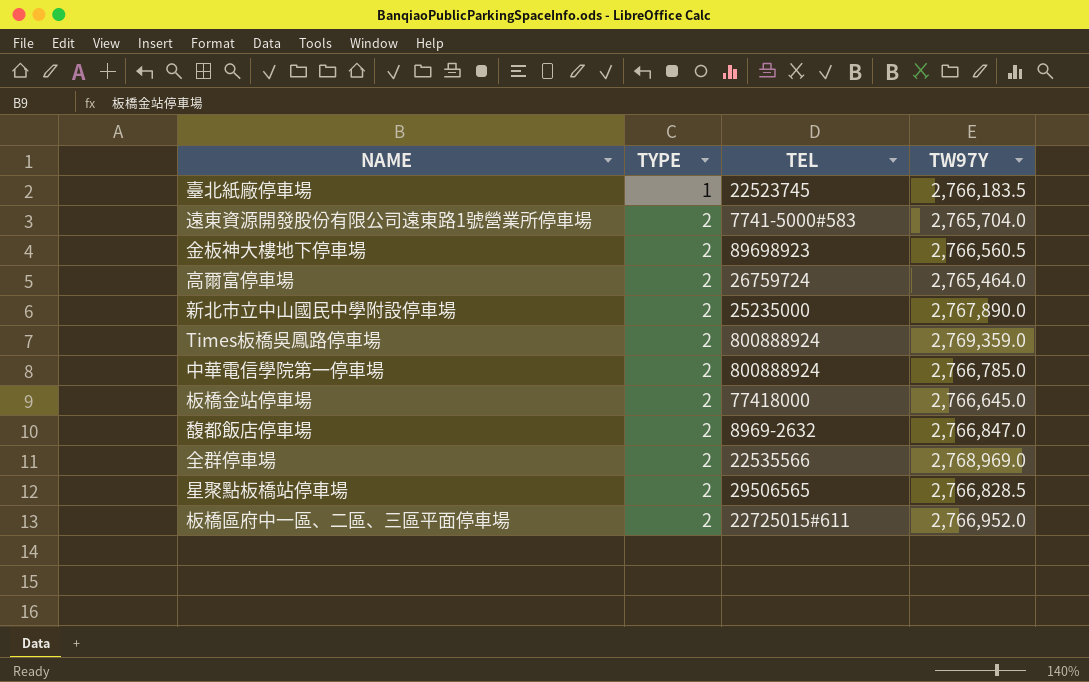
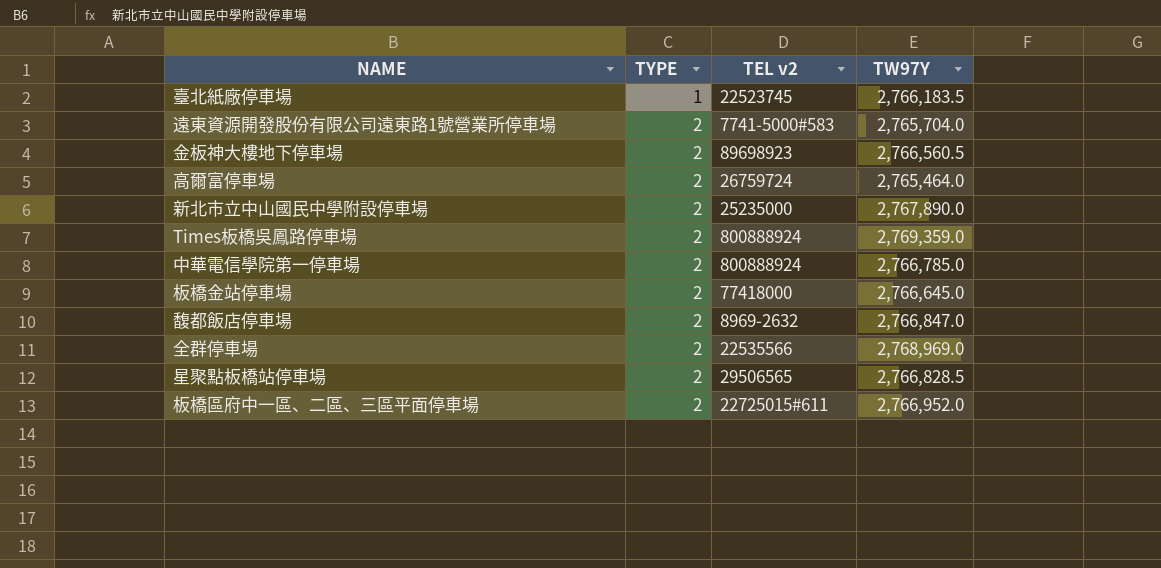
column name: TEL -> TEL v2

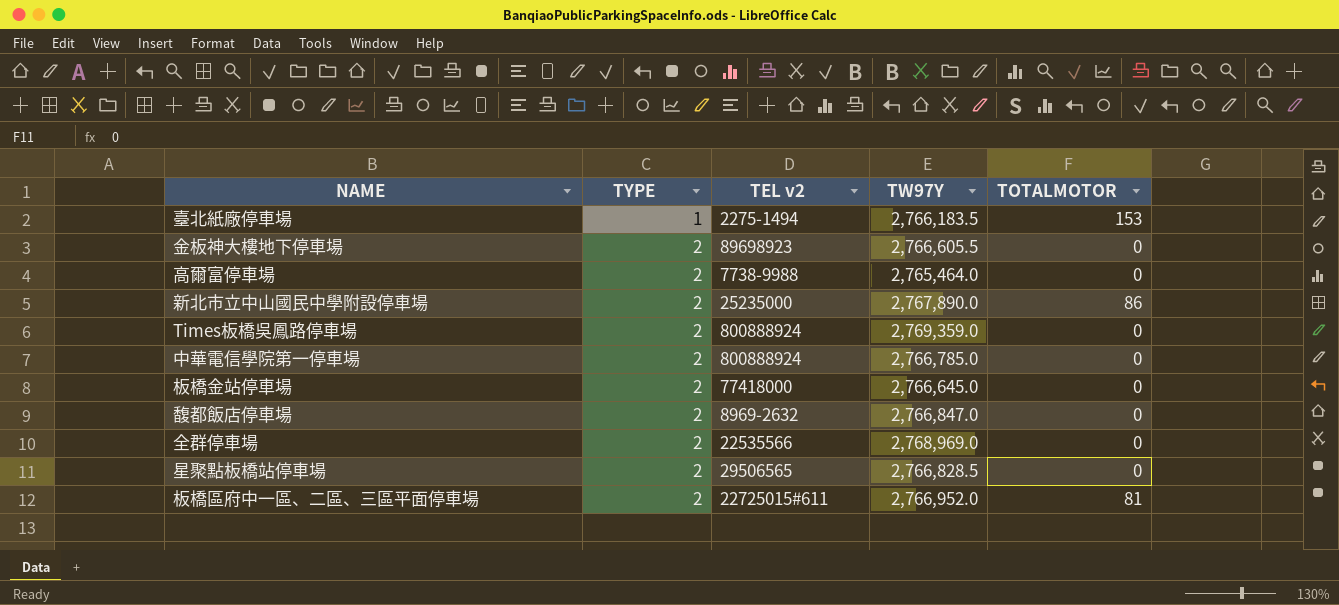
column TOTALMOTOR | position: none -> 5
row 遠東資源開發股份有限公司遠東路1號營業所停車場: 2 | 7741-5000#583 | 2,765,704.0 -> none
臺北紙廠停車場 | TEL v2: 22523745 -> 2275-1494
金板神大樓地下停車場 | TW97Y: 2,766,560.5 -> 2,766,605.5
高爾富停車場 | TEL v2: 26759724 -> 7738-9988

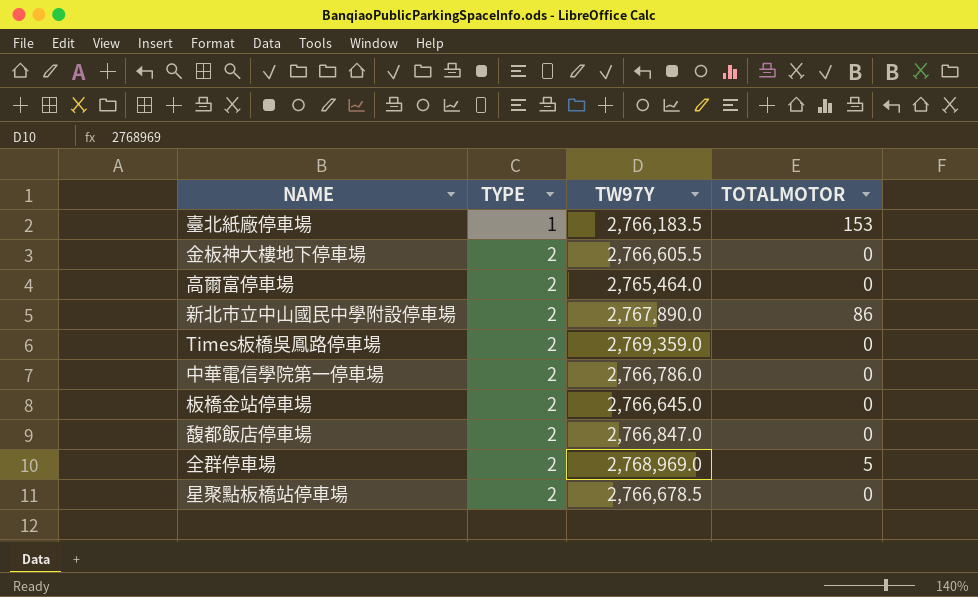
column TEL v2 | position: 3 -> none
row 板橋區府中一區、二區、三區平面停車場: 2 | 22725015#611 | 2,766,952.0 | 81 -> none
中華電信學院第一停車場 | TW97Y: 2,766,785.0 -> 2,766,786.0
全群停車場 | TOTALMOTOR: 0 -> 5
星聚點板橋站停車場 | TW97Y: 2,766,828.5 -> 2,766,678.5

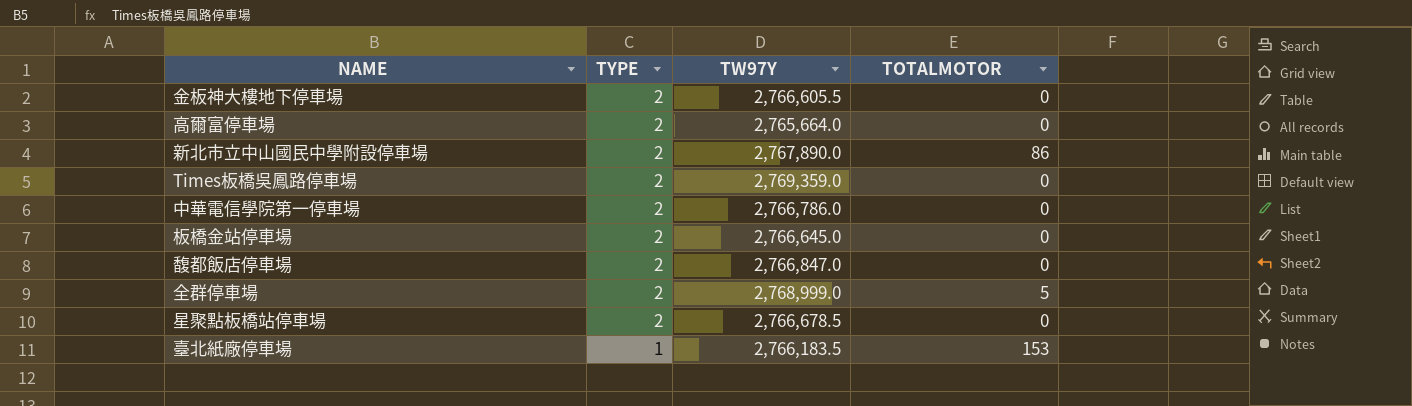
row order: TYPE ascending -> TYPE descending
高爾富停車場 | TW97Y: 2,765,464.0 -> 2,765,664.0
全群停車場 | TW97Y: 2,768,969.0 -> 2,768,999.0

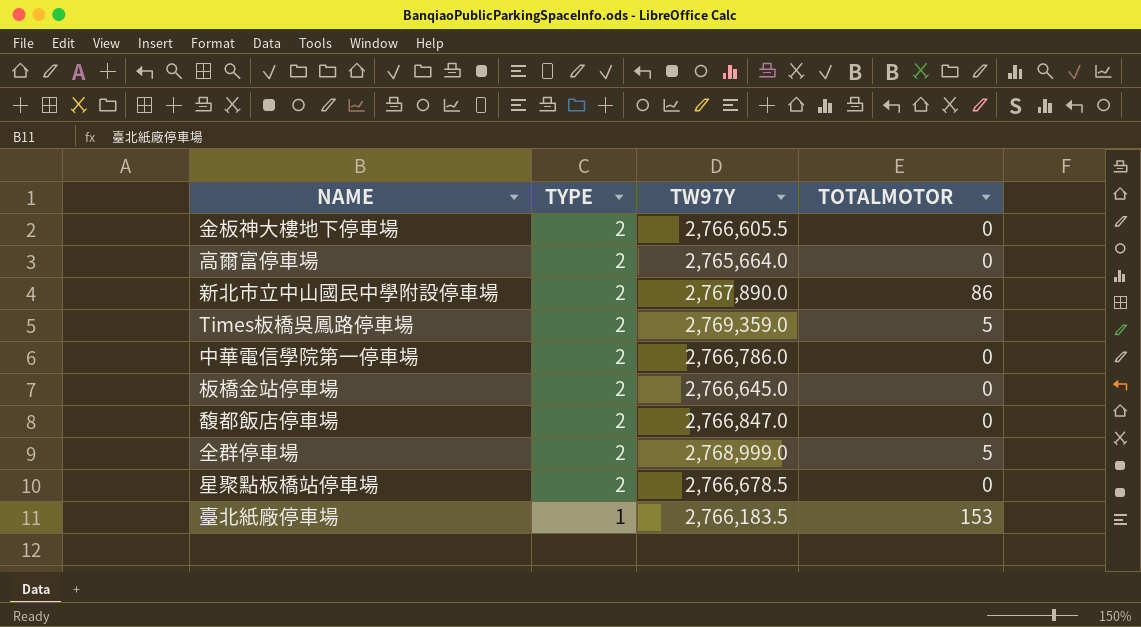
Times板橋吳鳳路停車場 | TOTALMOTOR: 0 -> 5

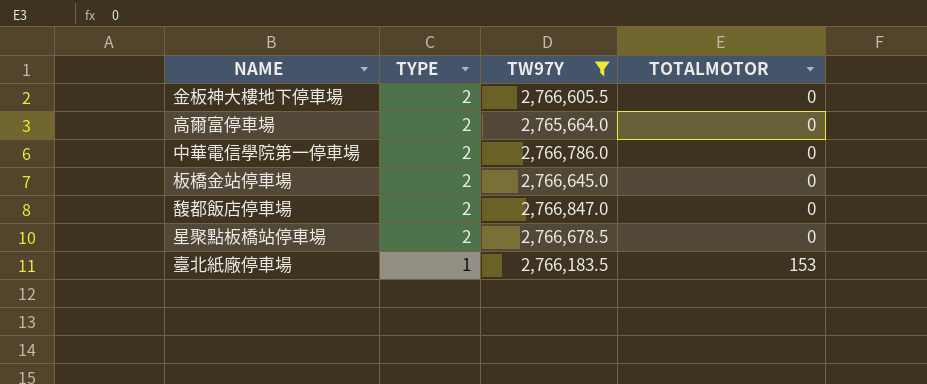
filter: none -> TW97Y <= 2,766,847.0

